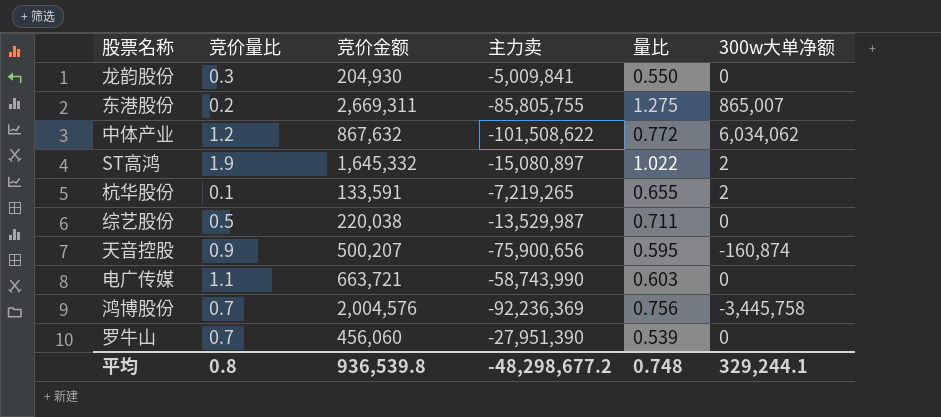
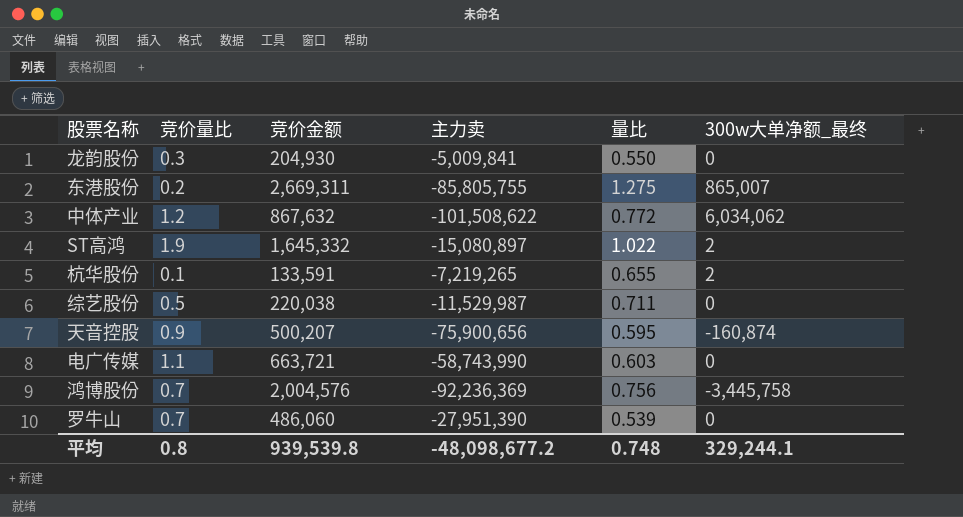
column name: 300w大单净额 -> 300w大单净额_最终
综艺股份 | 主力卖: -13,529,987 -> -11,529,987
罗牛山 | 竞价金额: 456,060 -> 486,060
平均 | 竞价金额: 936,539.8 -> 939,539.8
平均 | 主力卖: -48,298,677.2 -> -48,098,677.2

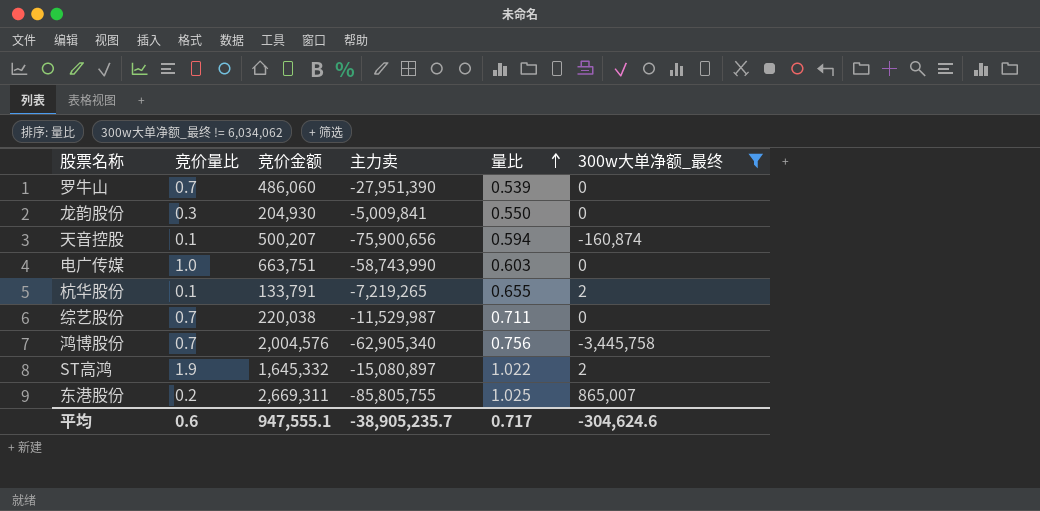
filter: none -> 300w大单净额_最终 != 6,034,062
row order: none -> 量比 ascending
天音控股 | 竞价量比: 0.9 -> 0.1
天音控股 | 量比: 0.595 -> 0.594
电广传媒 | 竞价量比: 1.1 -> 1.0
电广传媒 | 竞价金额: 663,721 -> 663,751
杭华股份 | 竞价金额: 133,591 -> 133,791
综艺股份 | 竞价量比: 0.5 -> 0.7
鸿博股份 | 主力卖: -92,236,369 -> -62,905,340
东港股份 | 量比: 1.275 -> 1.025
平均 | 竞价量比: 0.8 -> 0.6
平均 | 竞价金额: 939,539.8 -> 947,555.1
平均 | 主力卖: -48,098,677.2 -> -38,905,235.7
平均 | 量比: 0.748 -> 0.717
平均 | 300w大单净额_最终: 329,244.1 -> -304,624.6

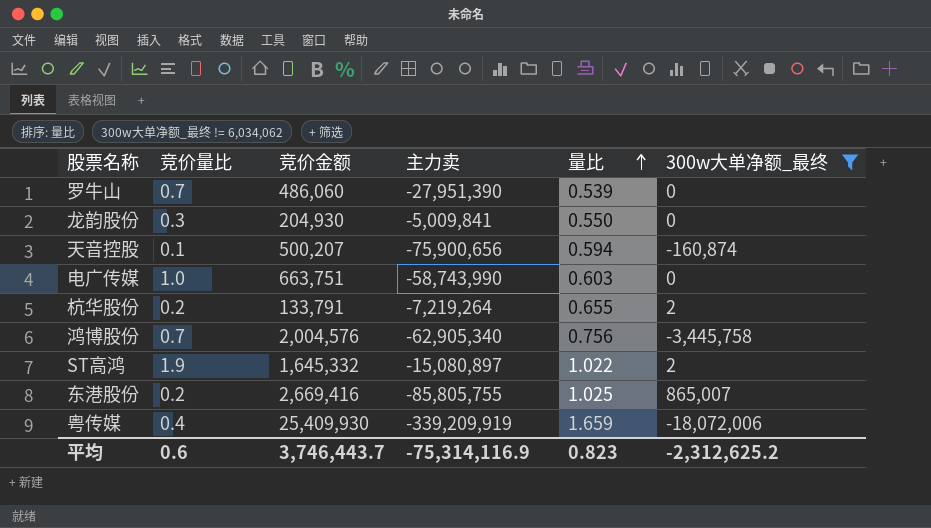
row 综艺股份: 0.7 | 220,038 | -11,529,987 | 0.711 | 0 -> none
杭华股份 | 竞价量比: 0.1 -> 0.2
杭华股份 | 主力卖: -7,219,265 -> -7,219,264
东港股份 | 竞价金额: 2,669,311 -> 2,669,416
row 粤传媒: none -> 0.4 | 25,409,930 | -339,209,919 | 1.659 | -18,072,006
平均 | 竞价金额: 947,555.1 -> 3,746,443.7
平均 | 主力卖: -38,905,235.7 -> -75,314,116.9
平均 | 量比: 0.717 -> 0.823
平均 | 300w大单净额_最终: -304,624.6 -> -2,312,625.2

